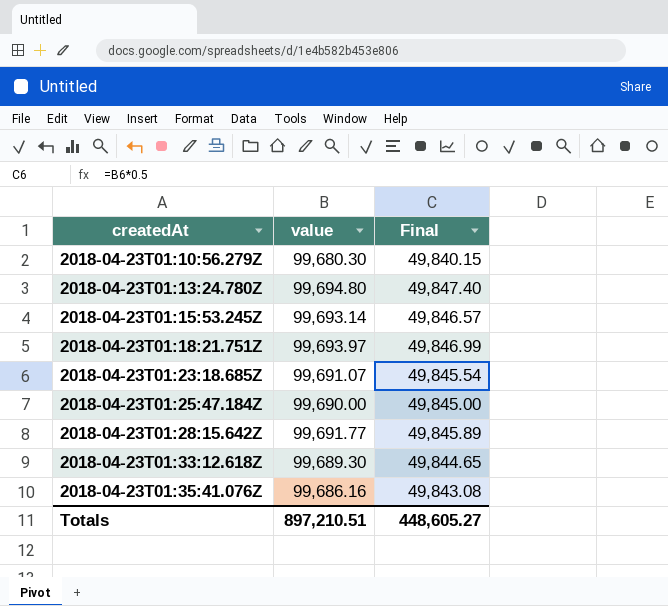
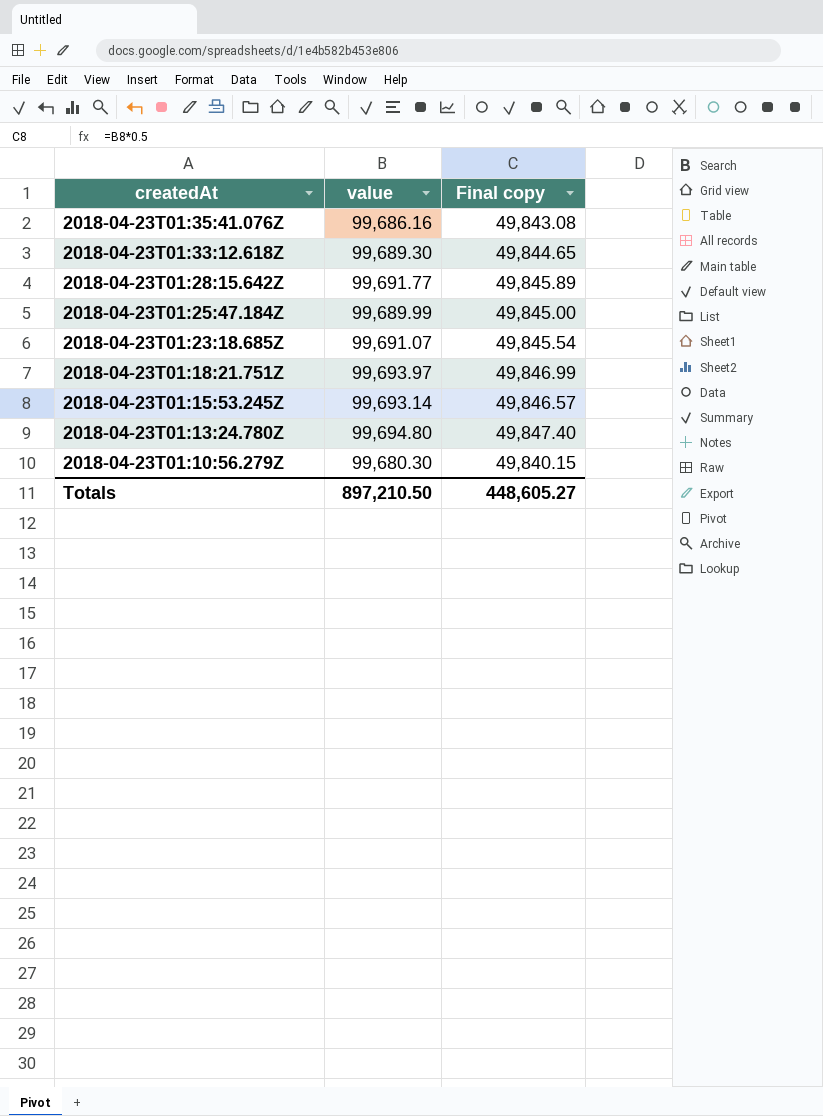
row order: createdAt ascending -> createdAt descending
column name: Final -> Final copy
2018-04-23T01:25:47.184Z | value: 99,690.00 -> 99,689.99
Totals | value: 897,210.51 -> 897,210.50

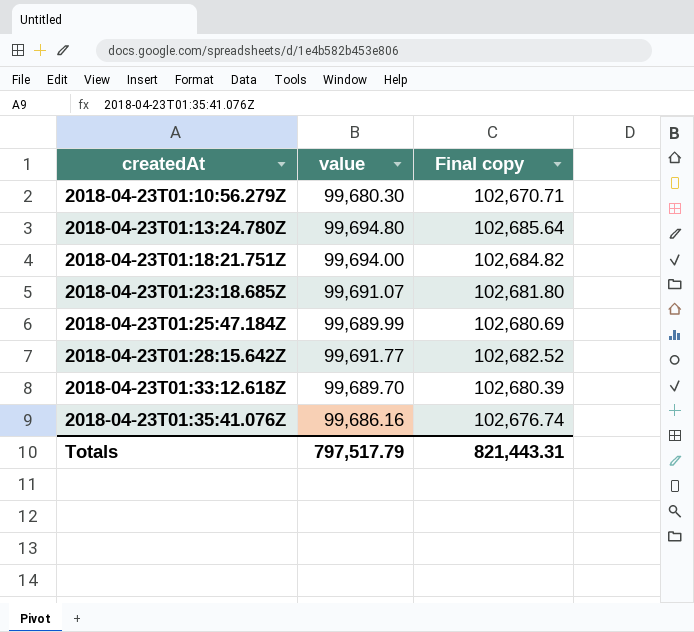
row order: createdAt descending -> createdAt ascending
column Final copy | formula: [value] * 0.5 -> [value] * 1.03
row 2018-04-23T01:15:53.245Z: 99,693.14 | 49,846.57 -> none
2018-04-23T01:18:21.751Z | value: 99,693.97 -> 99,694.00
2018-04-23T01:33:12.618Z | value: 99,689.30 -> 99,689.70
Totals | value: 897,210.50 -> 797,517.79
Totals | Final copy: 448,605.27 -> 821,443.31

